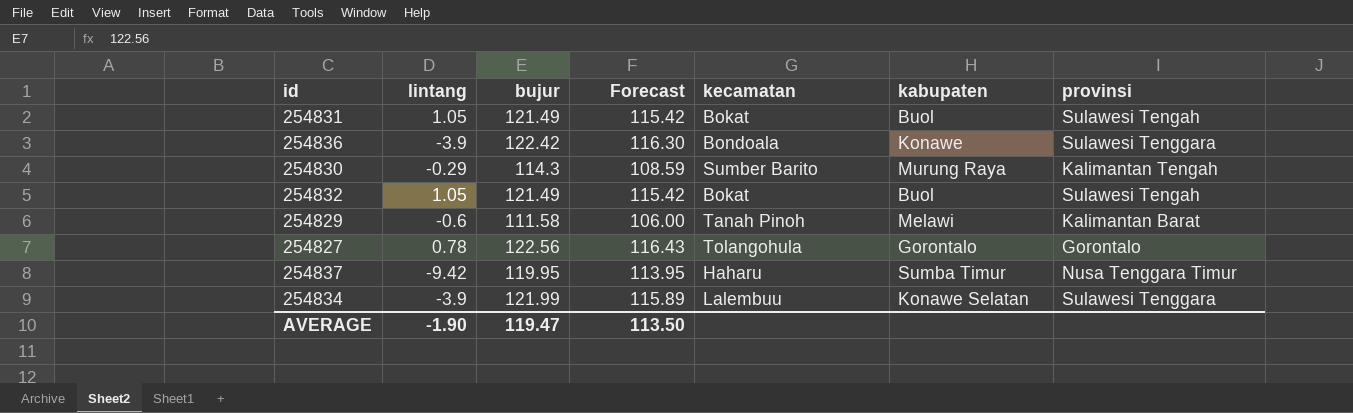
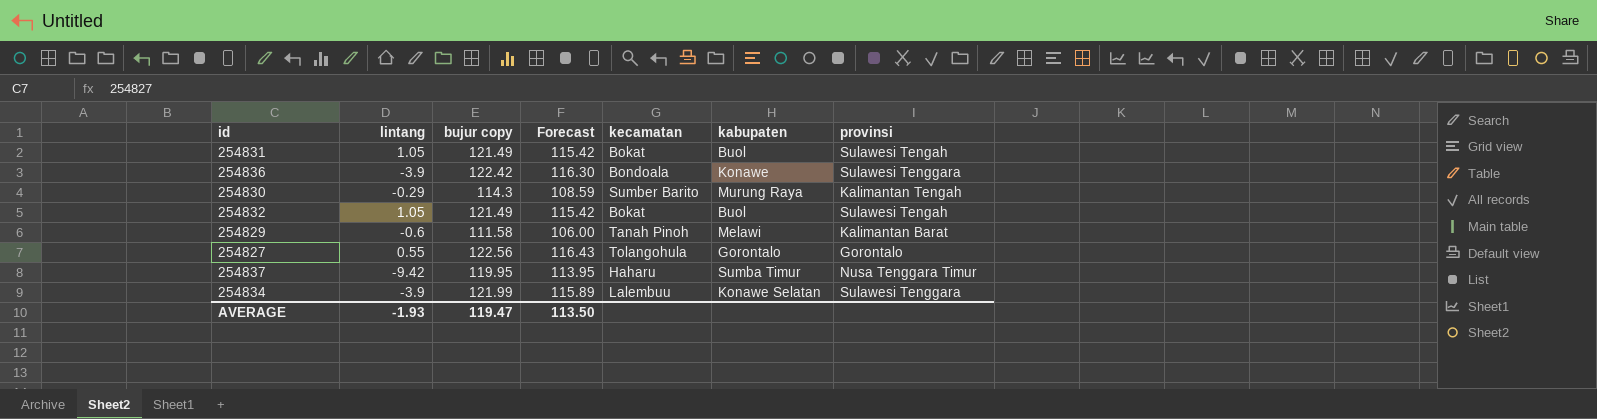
column name: bujur -> bujur copy
254827 | lintang: 0.78 -> 0.55
AVERAGE | lintang: -1.90 -> -1.93

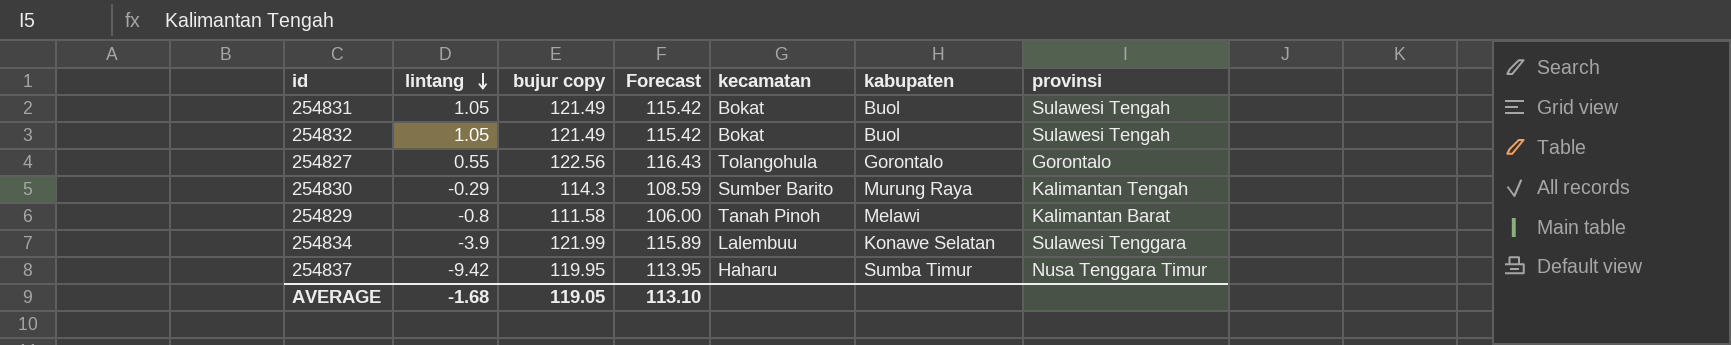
row order: none -> lintang descending
row 254836: -3.9 | 122.42 | 116.30 | Bondoala | Konawe | Sulawesi Tenggara -> none
254829 | lintang: -0.6 -> -0.8
AVERAGE | lintang: -1.93 -> -1.68
AVERAGE | bujur copy: 119.47 -> 119.05
AVERAGE | Forecast: 113.50 -> 113.10

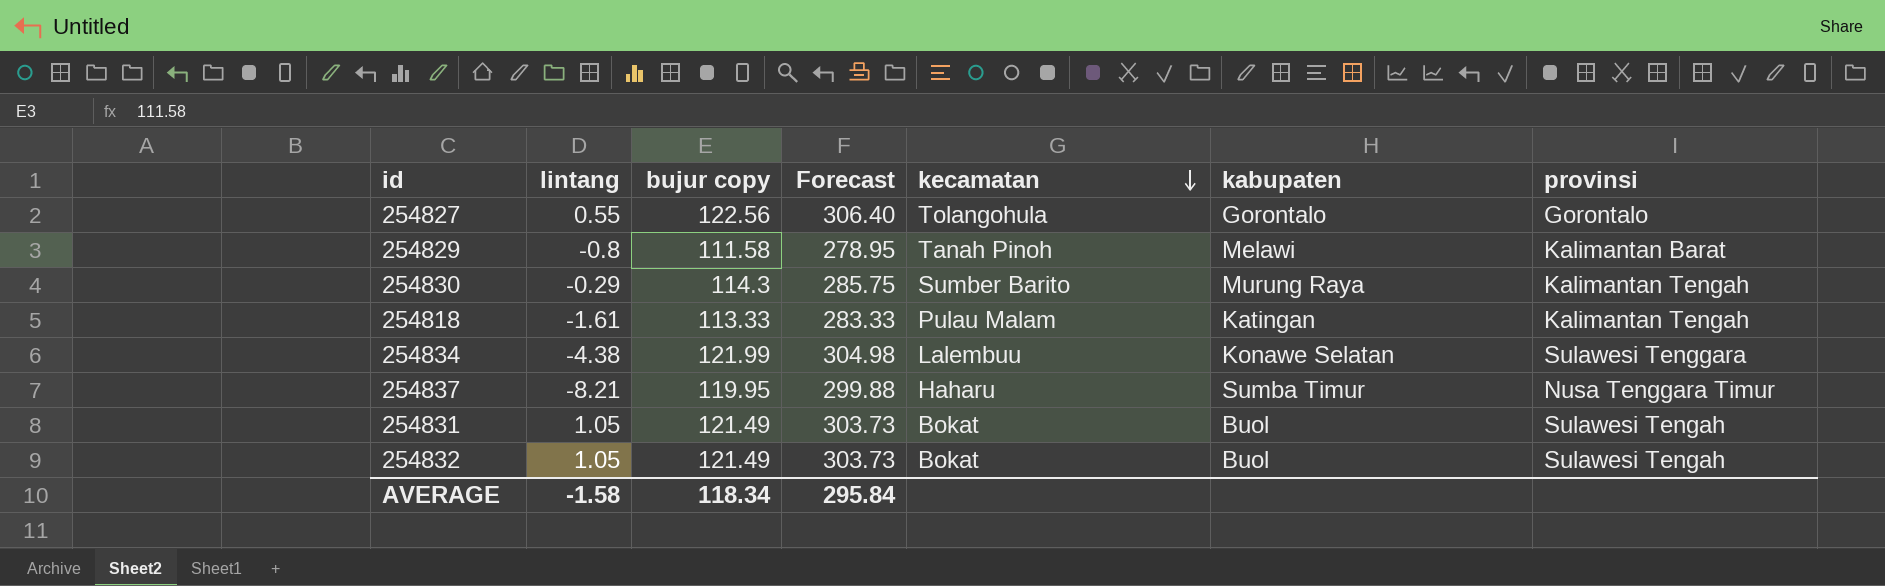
row order: lintang descending -> kecamatan descending
column Forecast | formula: [bujur copy] * 0.95 -> [bujur copy] * 2.5
row 254818: none -> -1.61 | 113.33 | 283.33 | Pulau Malam | Katingan | Kalimantan Tengah
254834 | lintang: -3.9 -> -4.38
254837 | lintang: -9.42 -> -8.21
AVERAGE | lintang: -1.68 -> -1.58
AVERAGE | bujur copy: 119.05 -> 118.34
AVERAGE | Forecast: 113.10 -> 295.84

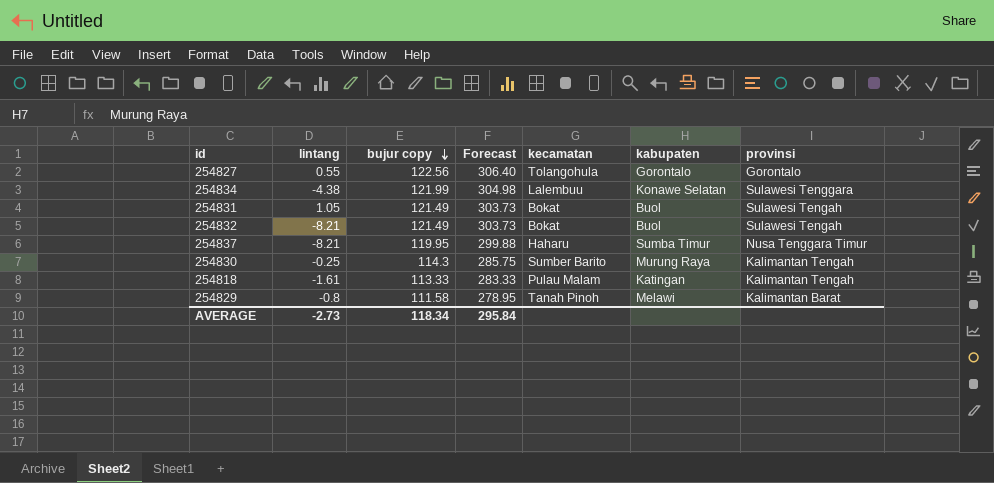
row order: kecamatan descending -> bujur copy descending
254832 | lintang: 1.05 -> -8.21
254830 | lintang: -0.29 -> -0.25
AVERAGE | lintang: -1.58 -> -2.73

